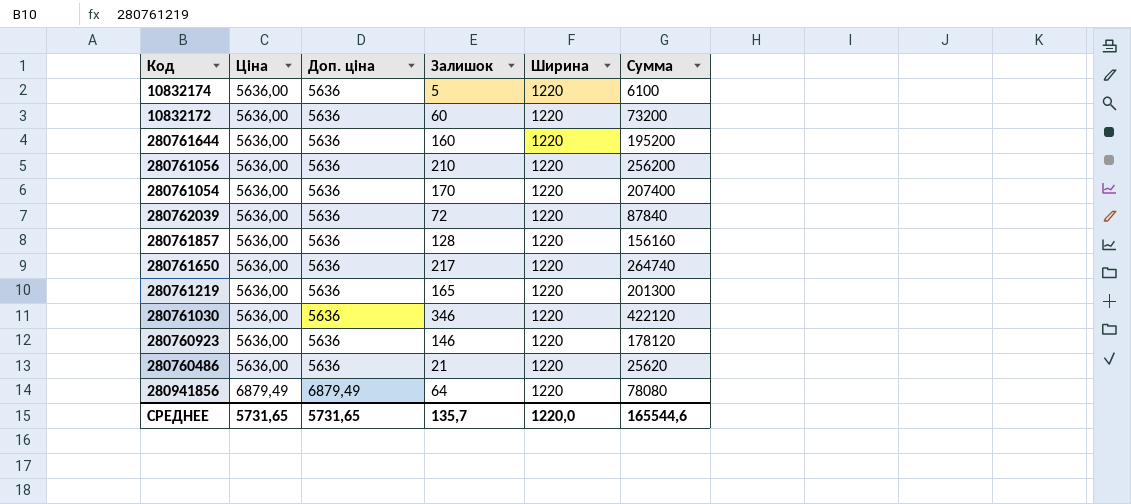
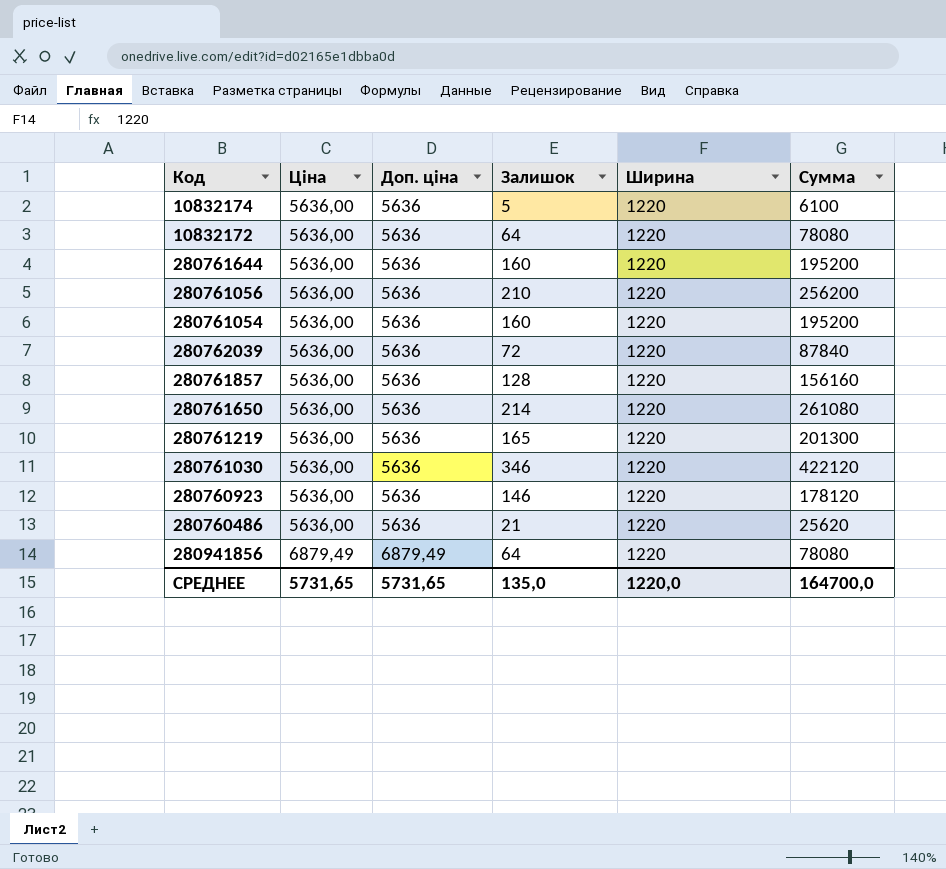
10832172 | Залишок: 60 -> 64
10832172 | Сумма: 73200 -> 78080
280761054 | Залишок: 170 -> 160
280761054 | Сумма: 207400 -> 195200
280761650 | Залишок: 217 -> 214
280761650 | Сумма: 264740 -> 261080
СРЕДНЕЕ | Залишок: 135,7 -> 135,0
СРЕДНЕЕ | Сумма: 165544,6 -> 164700,0

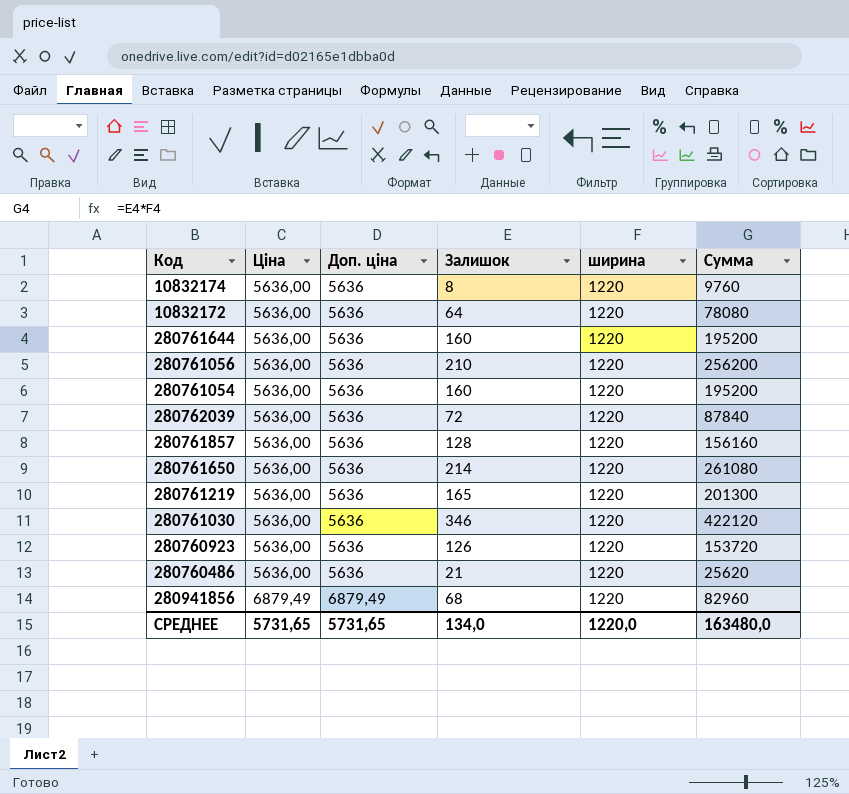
column name: Ширина -> ширина
10832174 | Залишок: 5 -> 8
10832174 | Сумма: 6100 -> 9760
280760923 | Залишок: 146 -> 126
280760923 | Сумма: 178120 -> 153720
280941856 | Залишок: 64 -> 68
280941856 | Сумма: 78080 -> 82960
СРЕДНЕЕ | Залишок: 135,0 -> 134,0
СРЕДНЕЕ | Сумма: 164700,0 -> 163480,0

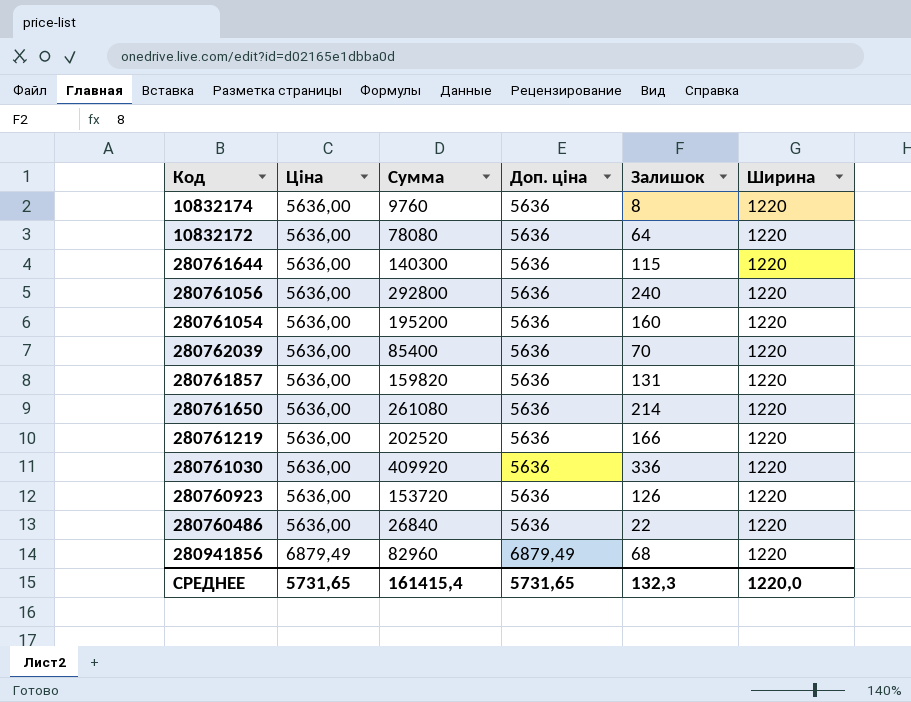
column Сумма | position: 6 -> 3
column name: ширина -> Ширина
280761644 | Сумма: 195200 -> 140300
280761644 | Залишок: 160 -> 115
280761056 | Сумма: 256200 -> 292800
280761056 | Залишок: 210 -> 240
280762039 | Сумма: 87840 -> 85400
280762039 | Залишок: 72 -> 70
280761857 | Сумма: 156160 -> 159820
280761857 | Залишок: 128 -> 131
280761219 | Сумма: 201300 -> 202520
280761219 | Залишок: 165 -> 166
280761030 | Сумма: 422120 -> 409920
280761030 | Залишок: 346 -> 336
280760486 | Сумма: 25620 -> 26840
280760486 | Залишок: 21 -> 22
СРЕДНЕЕ | Сумма: 163480,0 -> 161415,4
СРЕДНЕЕ | Залишок: 134,0 -> 132,3

